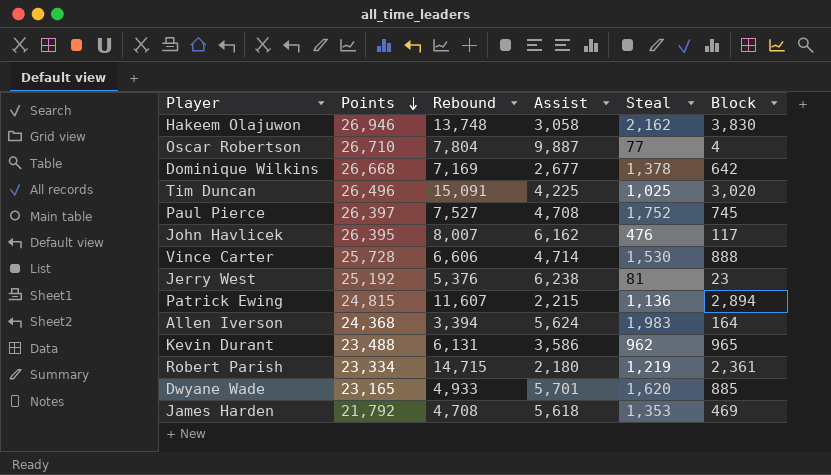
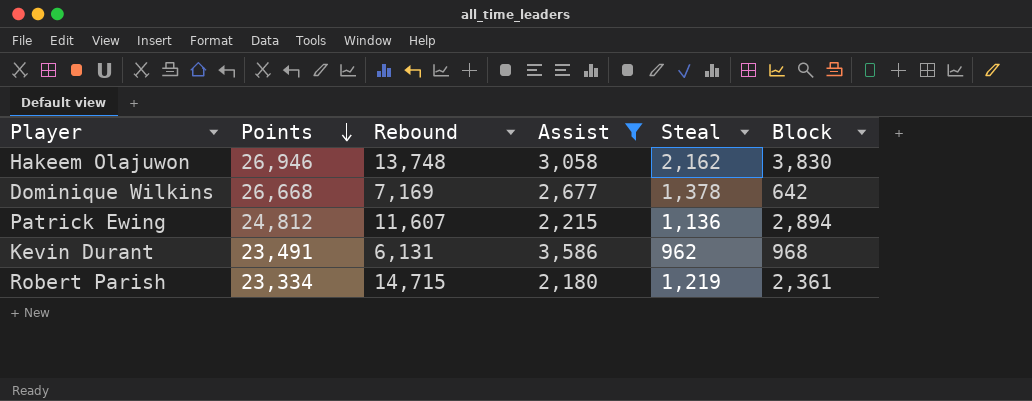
filter: none -> Assist <= 3,586
Patrick Ewing | Points: 24,815 -> 24,812
Kevin Durant | Points: 23,488 -> 23,491
Kevin Durant | Block: 965 -> 968

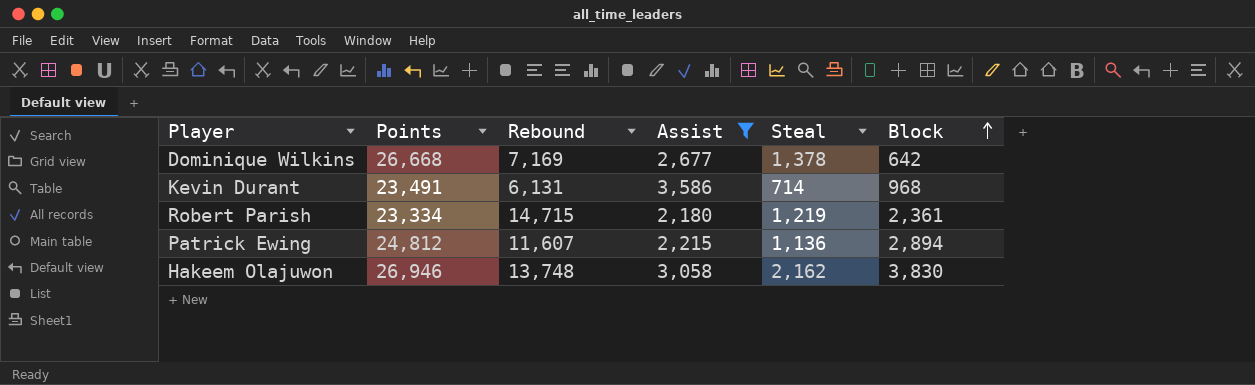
row order: Points descending -> Block ascending
Kevin Durant | Steal: 962 -> 714

